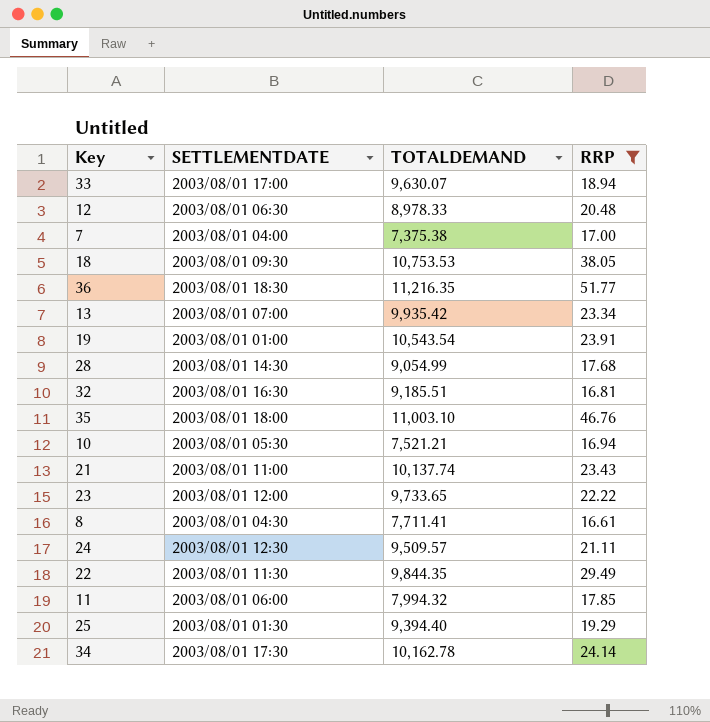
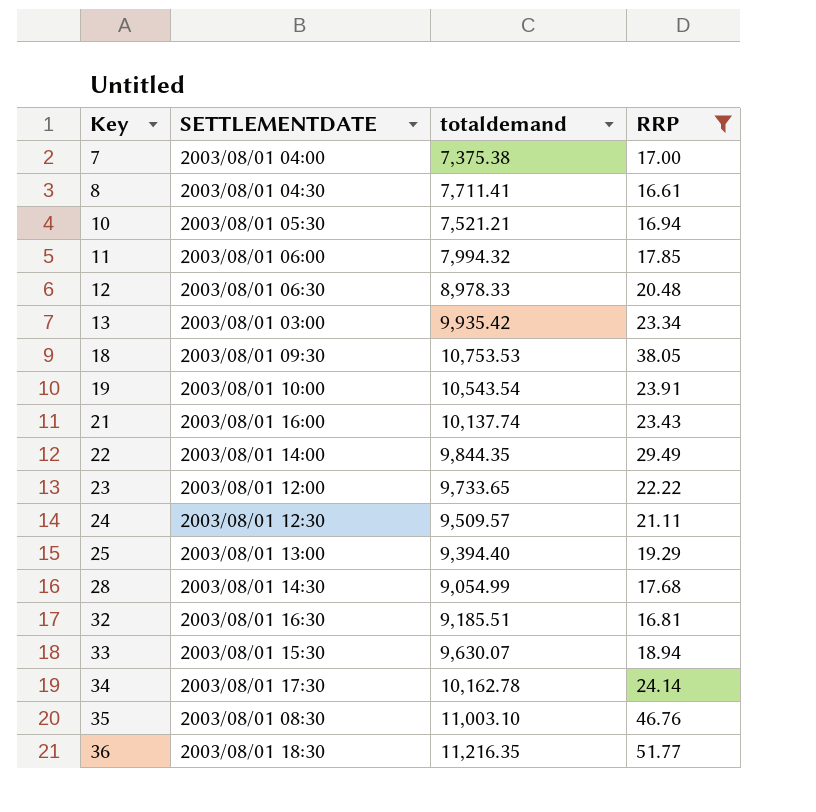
row order: none -> Key ascending
column name: TOTALDEMAND -> totaldemand
13 | SETTLEMENTDATE: 2003/08/01 07:00 -> 2003/08/01 03:00
19 | SETTLEMENTDATE: 2003/08/01 01:00 -> 2003/08/01 10:00
21 | SETTLEMENTDATE: 2003/08/01 11:00 -> 2003/08/01 16:00
22 | SETTLEMENTDATE: 2003/08/01 11:30 -> 2003/08/01 14:00
25 | SETTLEMENTDATE: 2003/08/01 01:30 -> 2003/08/01 13:00
33 | SETTLEMENTDATE: 2003/08/01 17:00 -> 2003/08/01 15:30
35 | SETTLEMENTDATE: 2003/08/01 18:00 -> 2003/08/01 08:30

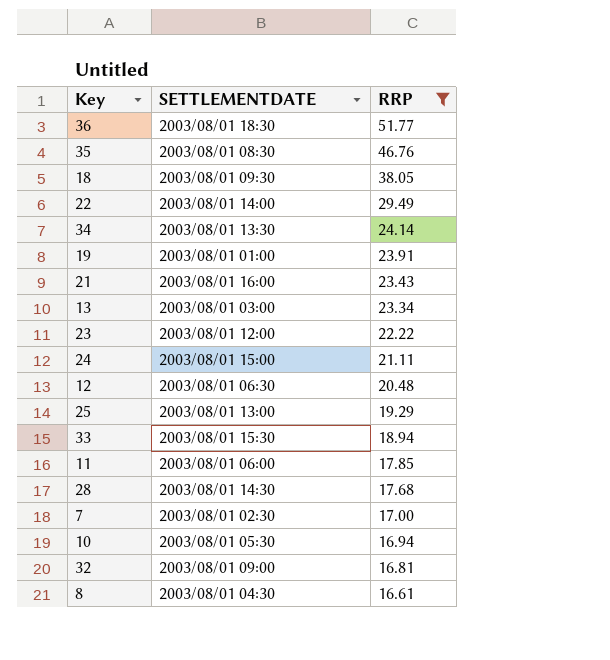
row order: Key ascending -> RRP descending
column totaldemand | position: 3 -> none
34 | SETTLEMENTDATE: 2003/08/01 17:30 -> 2003/08/01 13:30
19 | SETTLEMENTDATE: 2003/08/01 10:00 -> 2003/08/01 01:00
24 | SETTLEMENTDATE: 2003/08/01 12:30 -> 2003/08/01 15:00
7 | SETTLEMENTDATE: 2003/08/01 04:00 -> 2003/08/01 02:30
32 | SETTLEMENTDATE: 2003/08/01 16:30 -> 2003/08/01 09:00

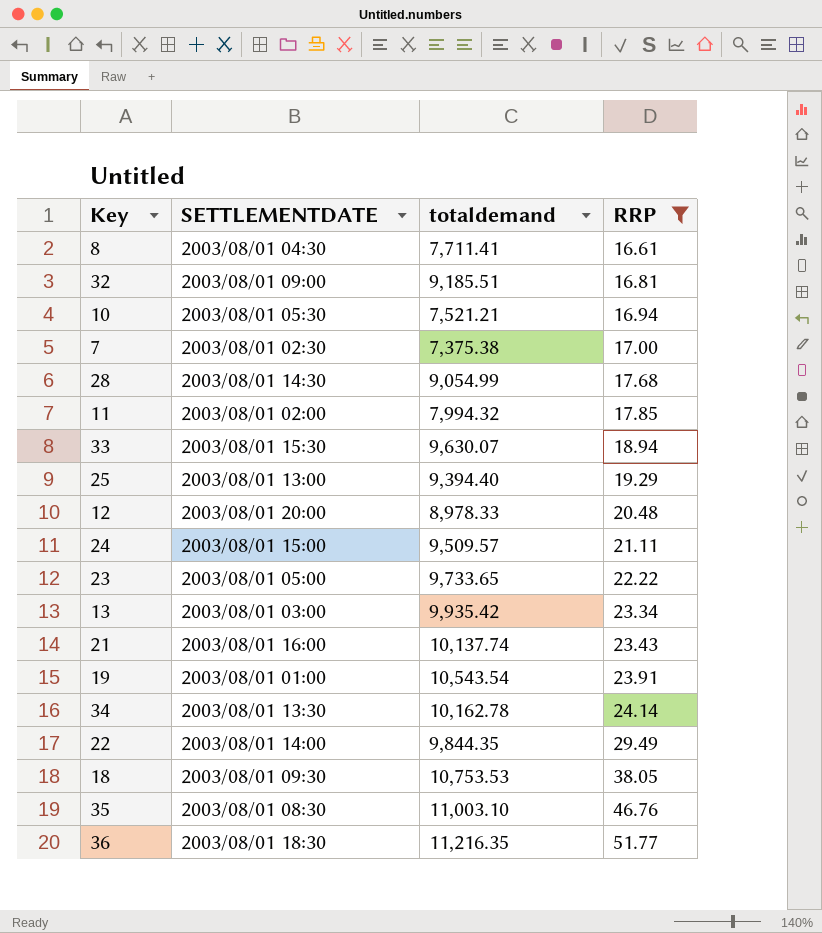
row order: RRP descending -> RRP ascending
column totaldemand | position: none -> 3
11 | SETTLEMENTDATE: 2003/08/01 06:00 -> 2003/08/01 02:00
12 | SETTLEMENTDATE: 2003/08/01 06:30 -> 2003/08/01 20:00
23 | SETTLEMENTDATE: 2003/08/01 12:00 -> 2003/08/01 05:00

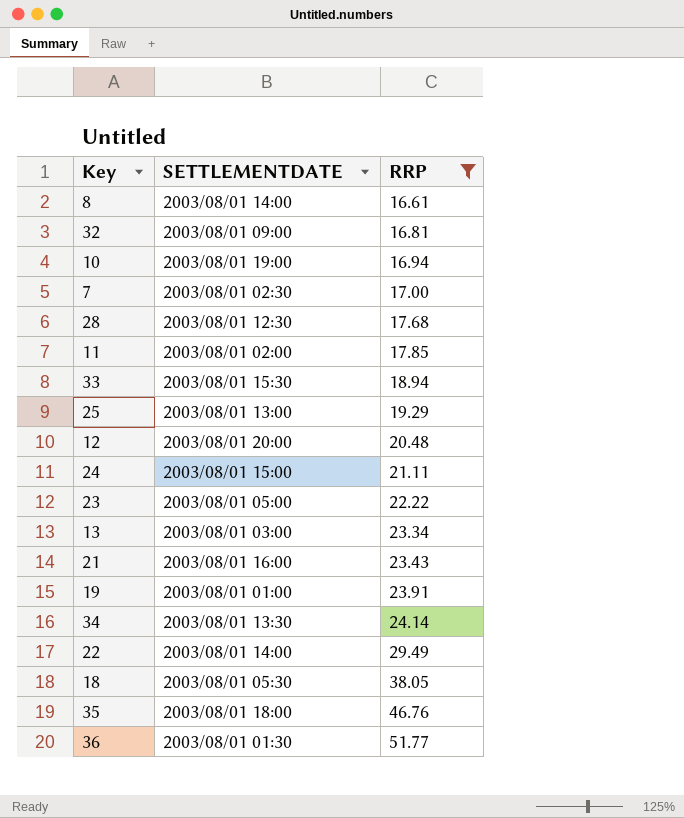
column totaldemand | position: 3 -> none
8 | SETTLEMENTDATE: 2003/08/01 04:30 -> 2003/08/01 14:00
10 | SETTLEMENTDATE: 2003/08/01 05:30 -> 2003/08/01 19:00
28 | SETTLEMENTDATE: 2003/08/01 14:30 -> 2003/08/01 12:30
18 | SETTLEMENTDATE: 2003/08/01 09:30 -> 2003/08/01 05:30
35 | SETTLEMENTDATE: 2003/08/01 08:30 -> 2003/08/01 18:00
36 | SETTLEMENTDATE: 2003/08/01 18:30 -> 2003/08/01 01:30

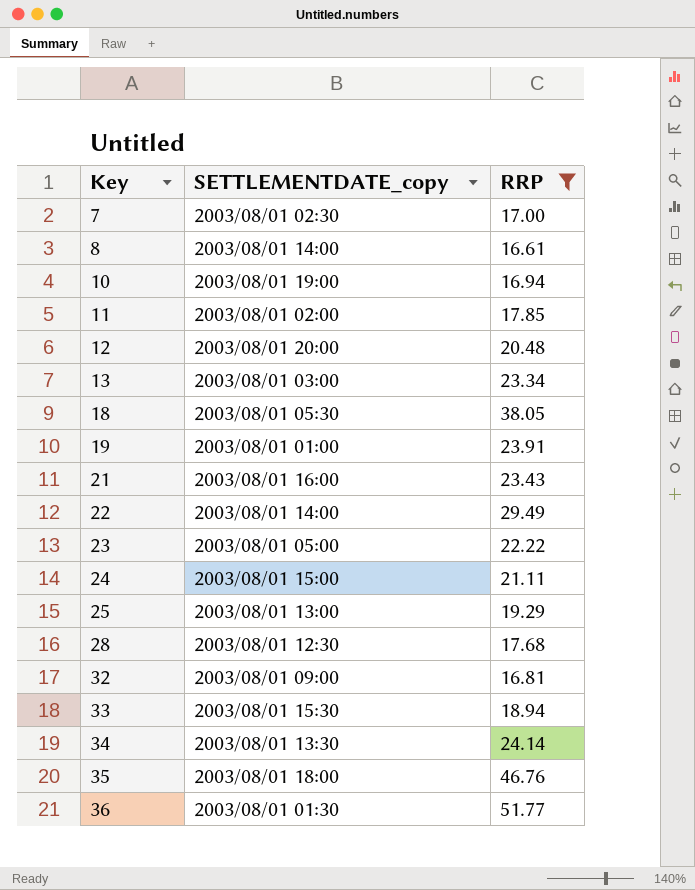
row order: RRP ascending -> Key ascending
column name: SETTLEMENTDATE -> SETTLEMENTDATE_copy

